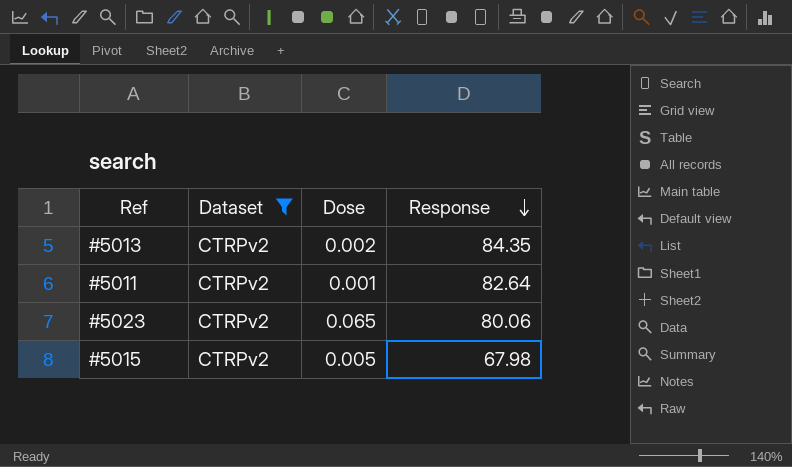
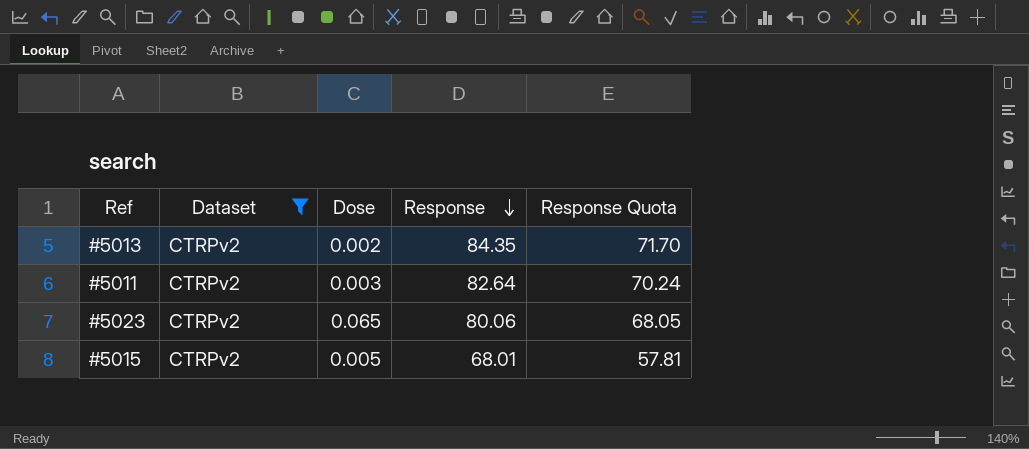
column Response Quota | formula: none -> [Response] * 0.85
#5011 | Dose: 0.001 -> 0.003
#5015 | Response: 67.98 -> 68.01

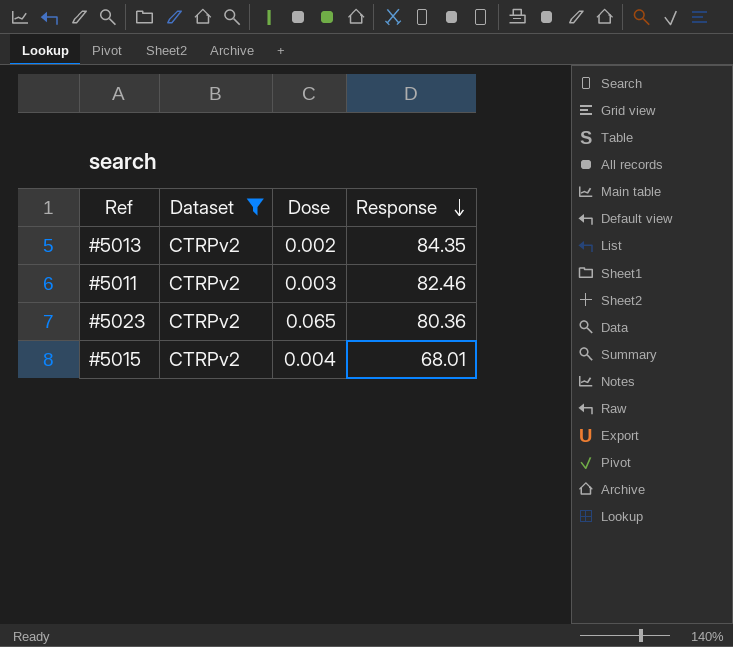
column Response Quota | formula: [Response] * 0.85 -> none
#5011 | Response: 82.64 -> 82.46
#5023 | Response: 80.06 -> 80.36
#5015 | Dose: 0.005 -> 0.004

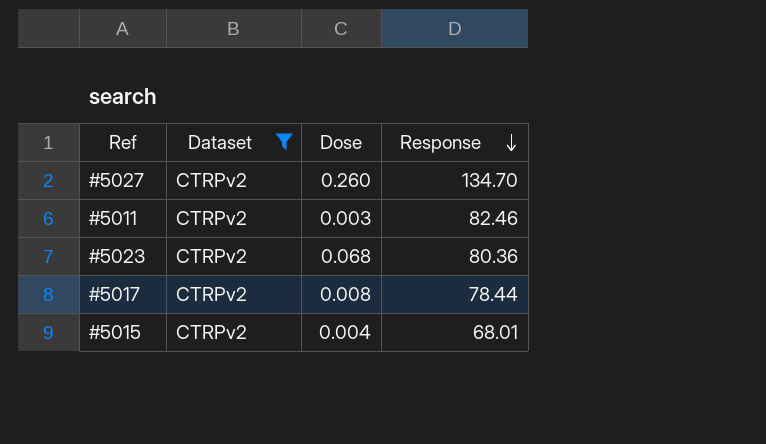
row #5013: CTRPv2 | 0.002 | 84.35 -> none
row #5027: none -> CTRPv2 | 0.260 | 134.70
#5023 | Dose: 0.065 -> 0.068
row #5017: none -> CTRPv2 | 0.008 | 78.44

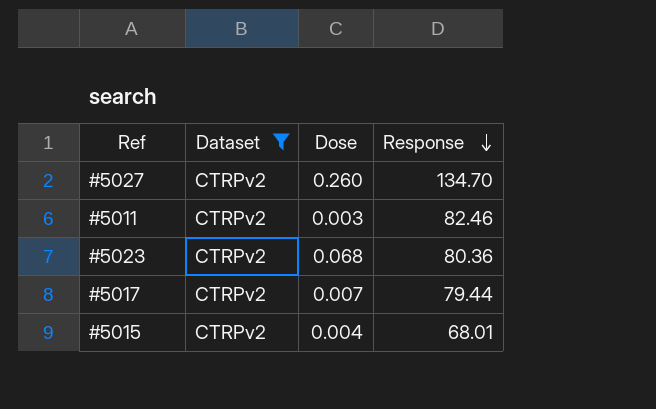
#5017 | Dose: 0.008 -> 0.007
#5017 | Response: 78.44 -> 79.44

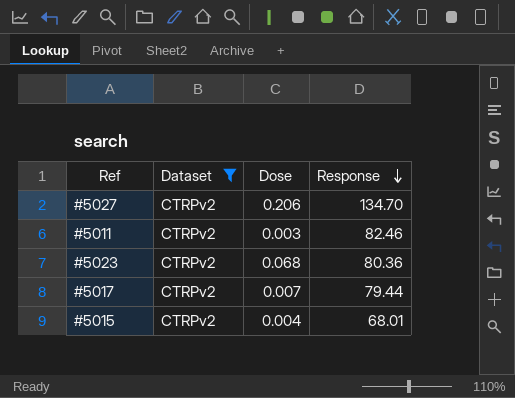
#5027 | Dose: 0.260 -> 0.206

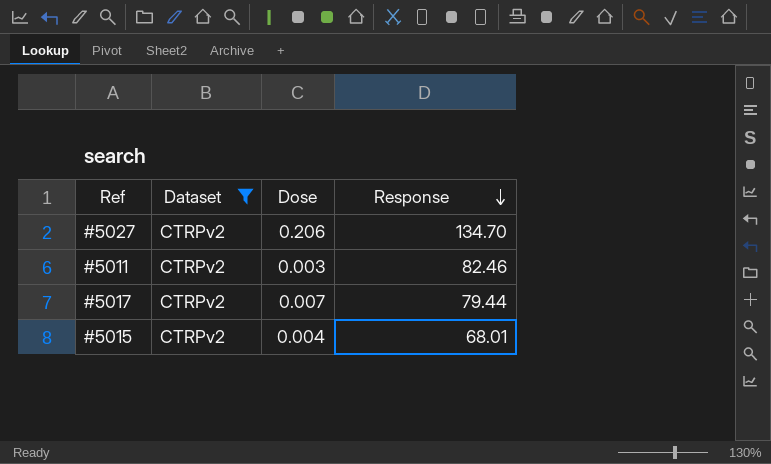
row #5023: CTRPv2 | 0.068 | 80.36 -> none

